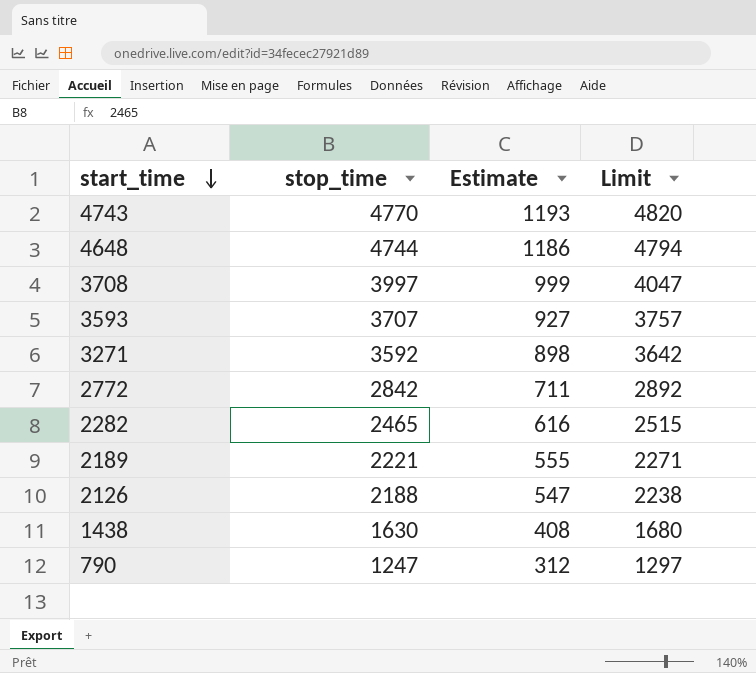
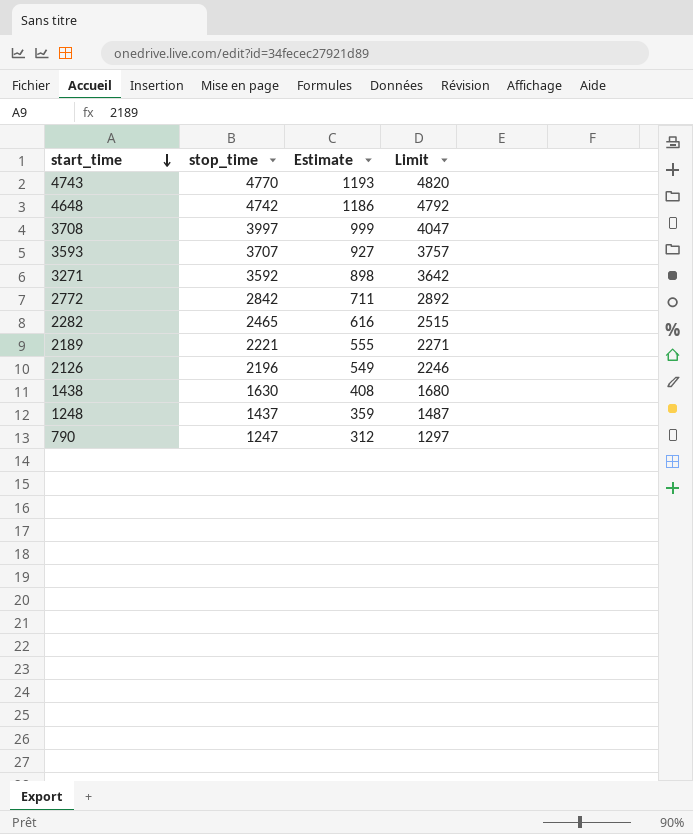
4648 | stop_time: 4744 -> 4742
4648 | Limit: 4794 -> 4792
2126 | stop_time: 2188 -> 2196
2126 | Estimate: 547 -> 549
2126 | Limit: 2238 -> 2246
row 1248: none -> 1437 | 359 | 1487

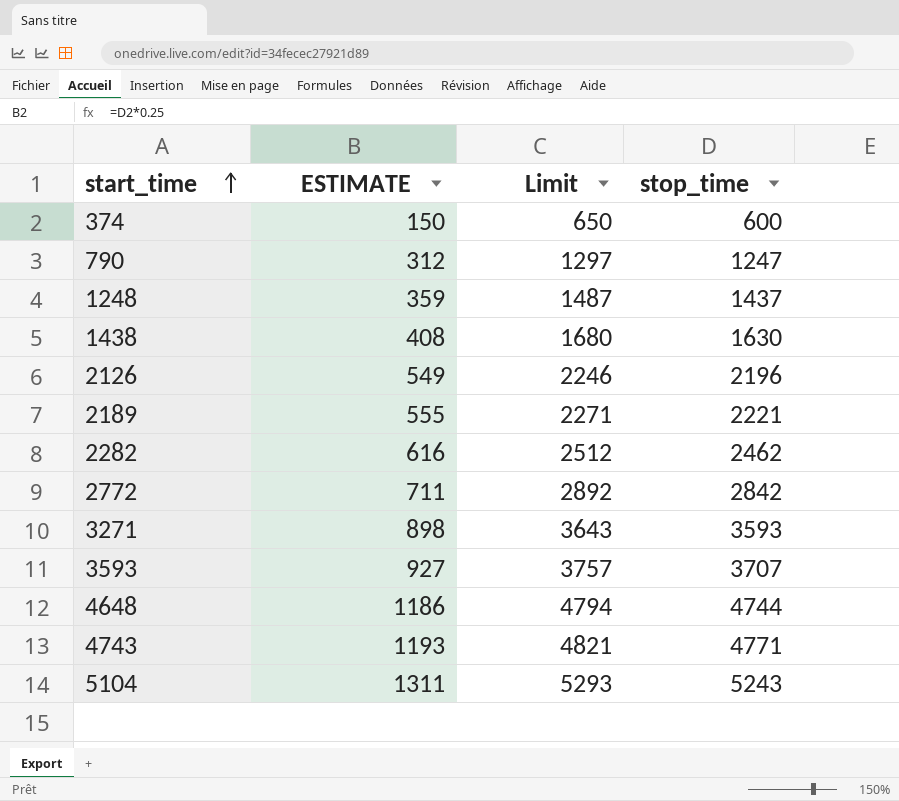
row order: start_time descending -> start_time ascending
column name: Estimate -> ESTIMATE
column stop_time | position: 2 -> 4
row 3708: 3997 | 999 | 4047 -> none
row 374: none -> 150 | 650 | 600
2282 | Limit: 2515 -> 2512
2282 | stop_time: 2465 -> 2462
3271 | Limit: 3642 -> 3643
3271 | stop_time: 3592 -> 3593
4648 | Limit: 4792 -> 4794
4648 | stop_time: 4742 -> 4744
4743 | Limit: 4820 -> 4821
4743 | stop_time: 4770 -> 4771
row 5104: none -> 1311 | 5293 | 5243

